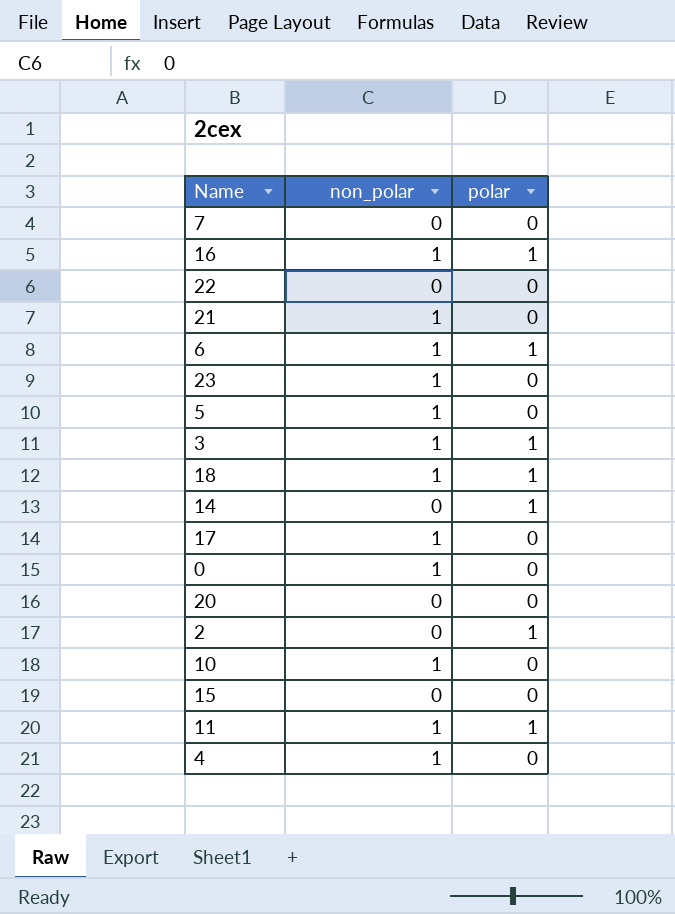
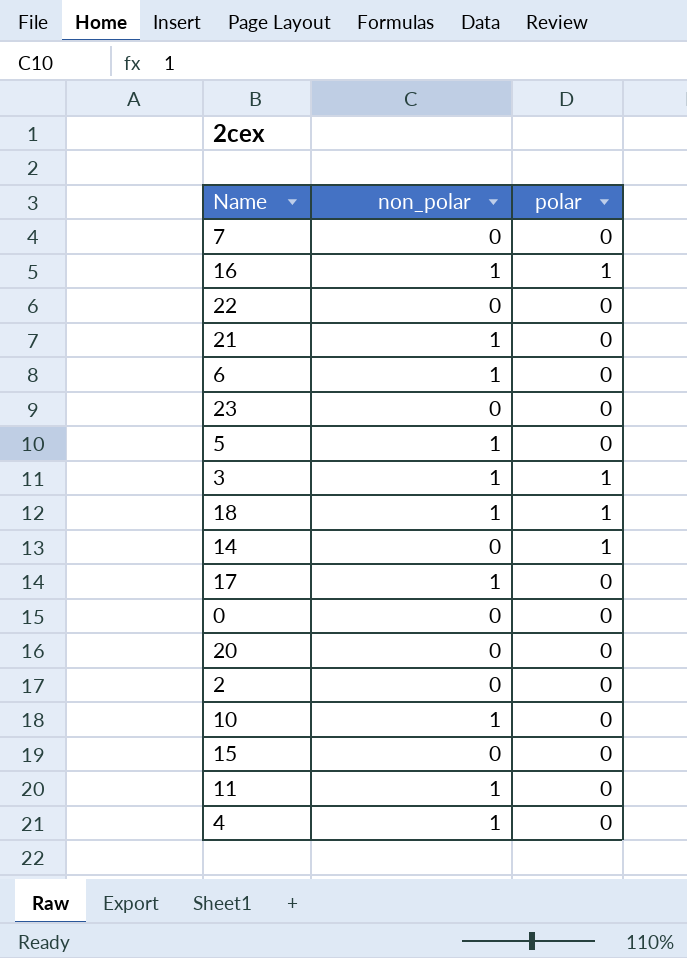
6 | polar: 1 -> 0
23 | non_polar: 1 -> 0
0 | non_polar: 1 -> 0
2 | polar: 1 -> 0
11 | polar: 1 -> 0

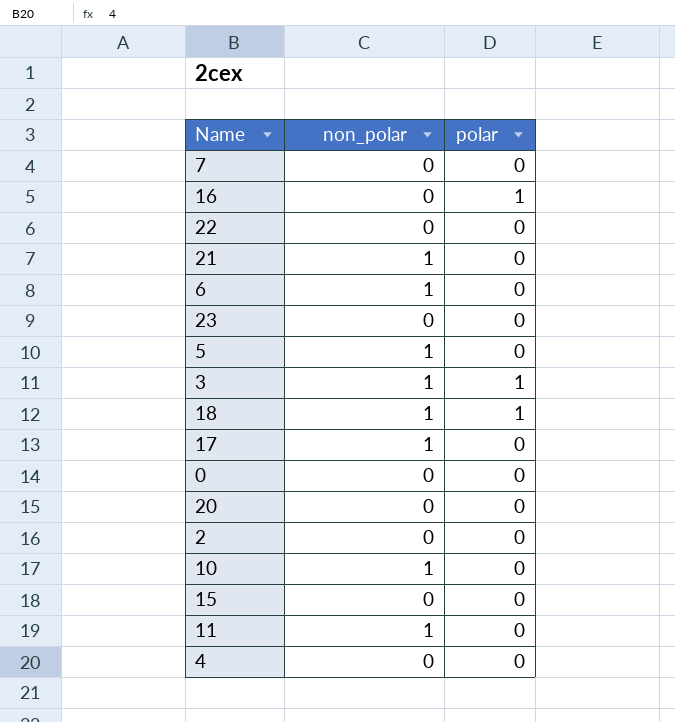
row 14: 0 | 1 -> none
16 | non_polar: 1 -> 0
4 | non_polar: 1 -> 0

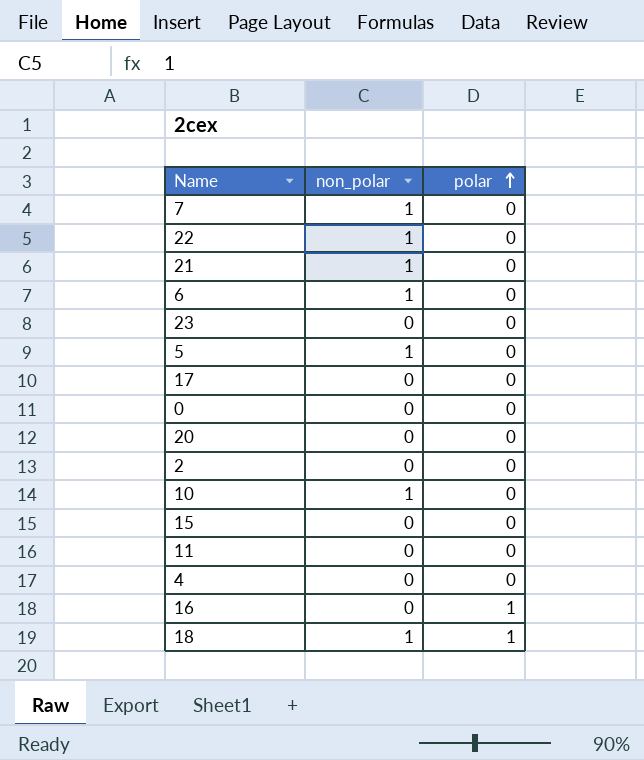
row order: none -> polar ascending
row 3: 1 | 1 -> none
7 | non_polar: 0 -> 1
22 | non_polar: 0 -> 1
17 | non_polar: 1 -> 0
11 | non_polar: 1 -> 0

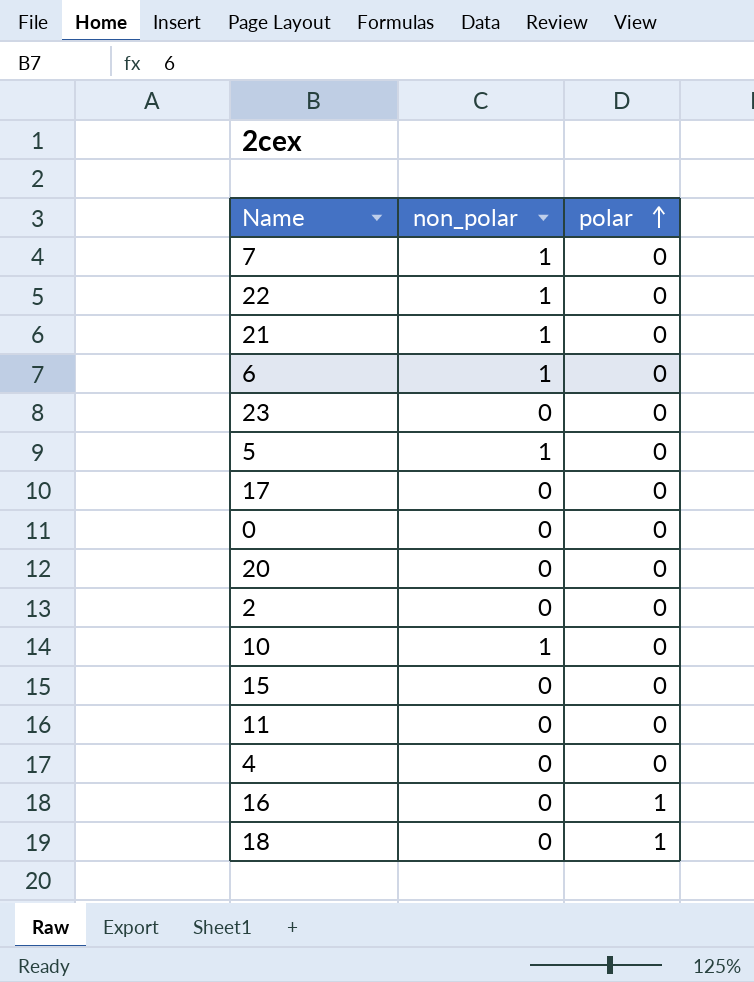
18 | non_polar: 1 -> 0

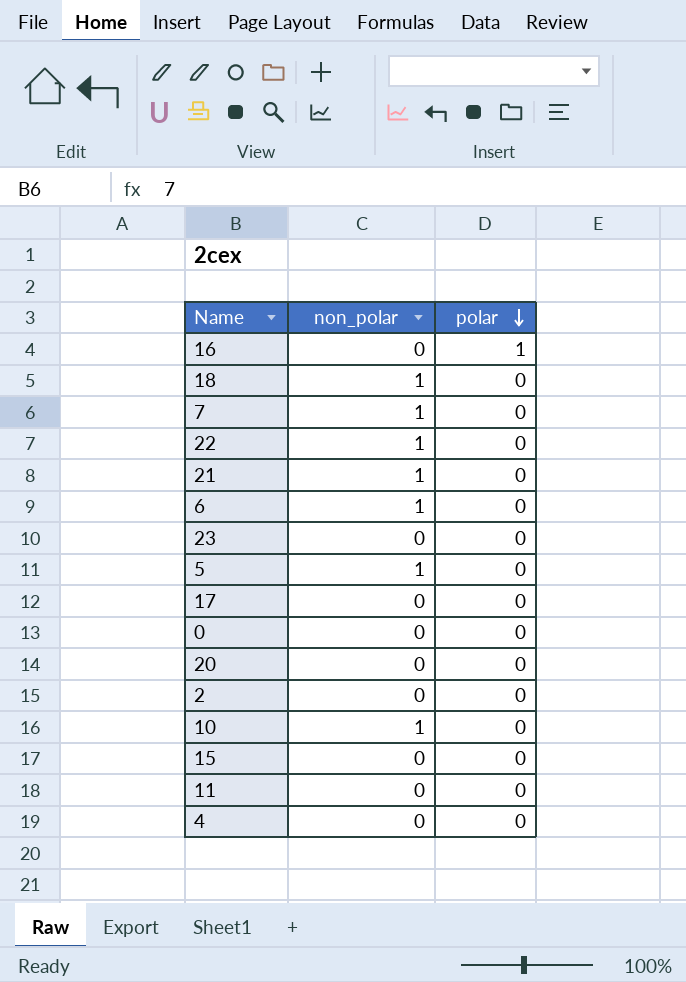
row order: polar ascending -> polar descending
18 | non_polar: 0 -> 1
18 | polar: 1 -> 0

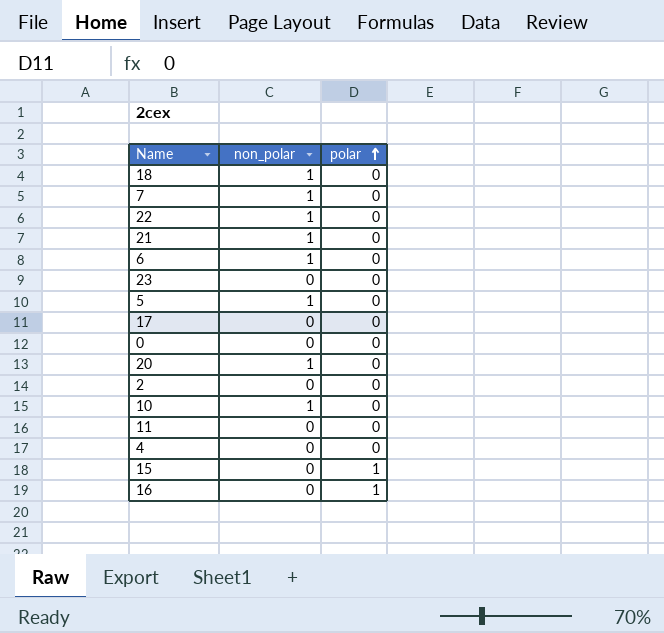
row order: polar descending -> polar ascending
20 | non_polar: 0 -> 1
15 | polar: 0 -> 1

